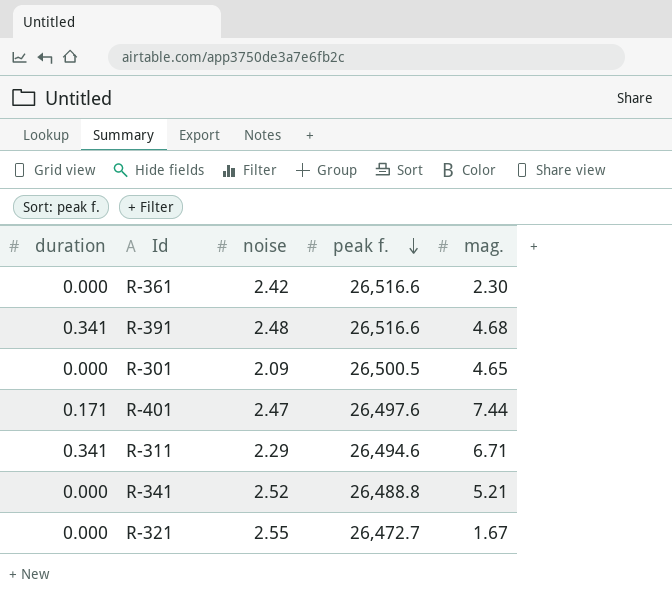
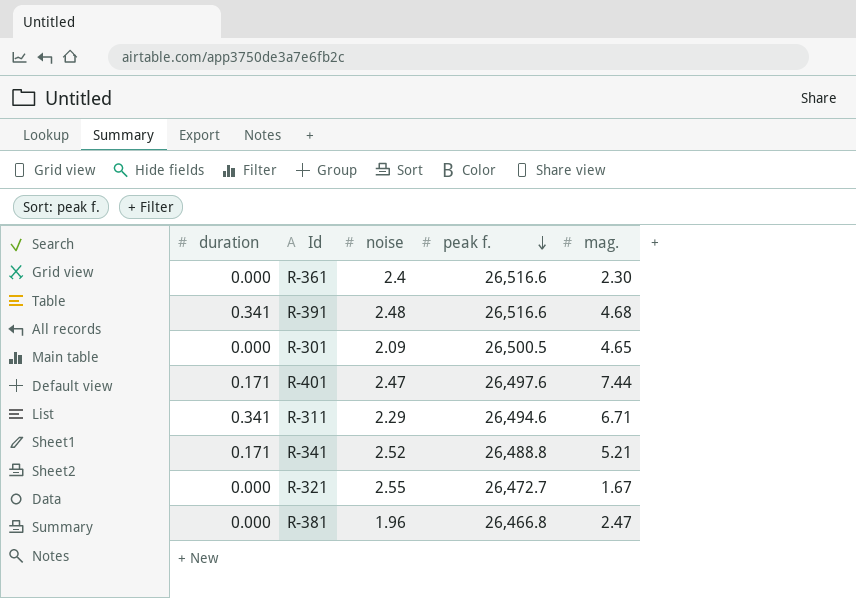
R-361 | noise: 2.42 -> 2.4
R-341 | duration: 0.000 -> 0.171
row R-381: none -> 0.000 | 1.96 | 26,466.8 | 2.47

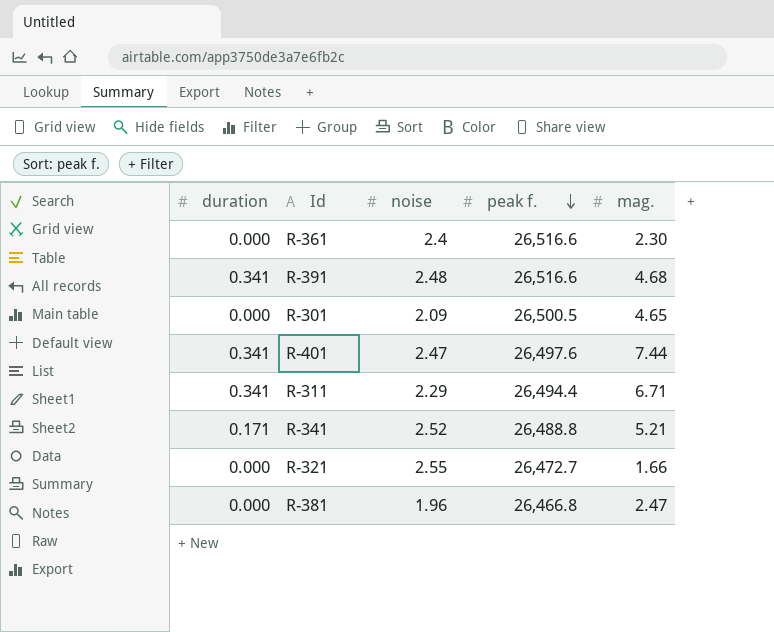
R-401 | duration: 0.171 -> 0.341
R-311 | peak f.: 26,494.6 -> 26,494.4
R-321 | mag.: 1.67 -> 1.66

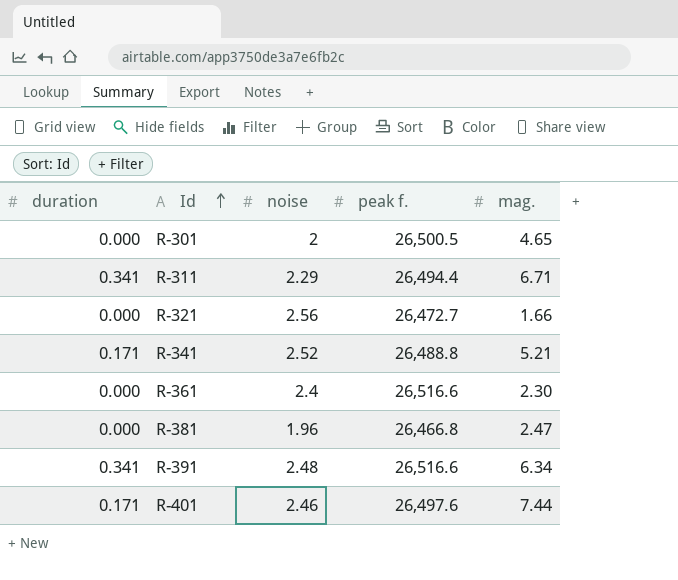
row order: peak f. descending -> Id ascending
R-301 | noise: 2.09 -> 2
R-321 | noise: 2.55 -> 2.56
R-391 | mag.: 4.68 -> 6.34
R-401 | duration: 0.341 -> 0.171
R-401 | noise: 2.47 -> 2.46

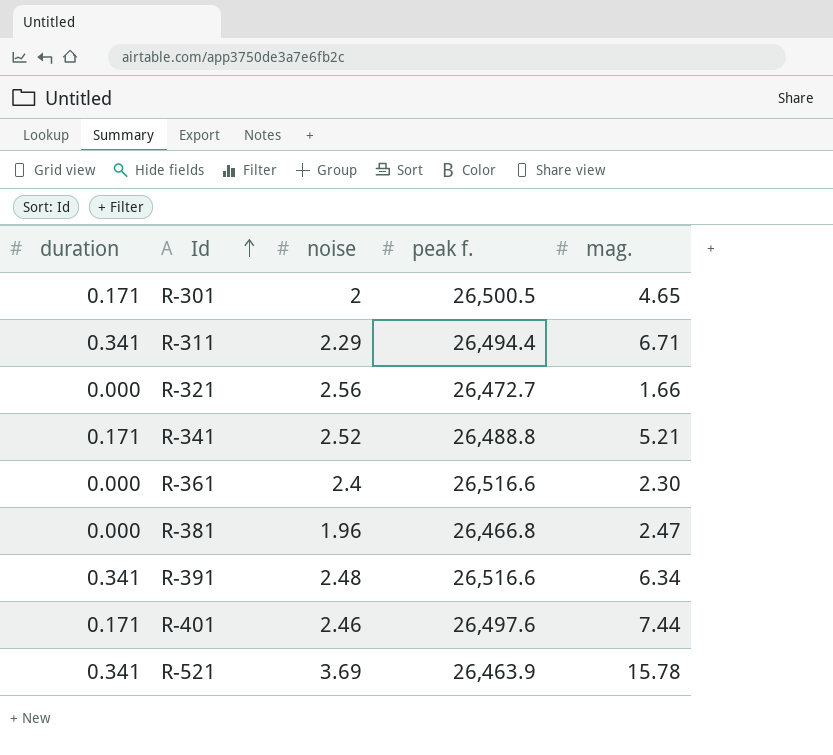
R-301 | duration: 0.000 -> 0.171
row R-521: none -> 0.341 | 3.69 | 26,463.9 | 15.78

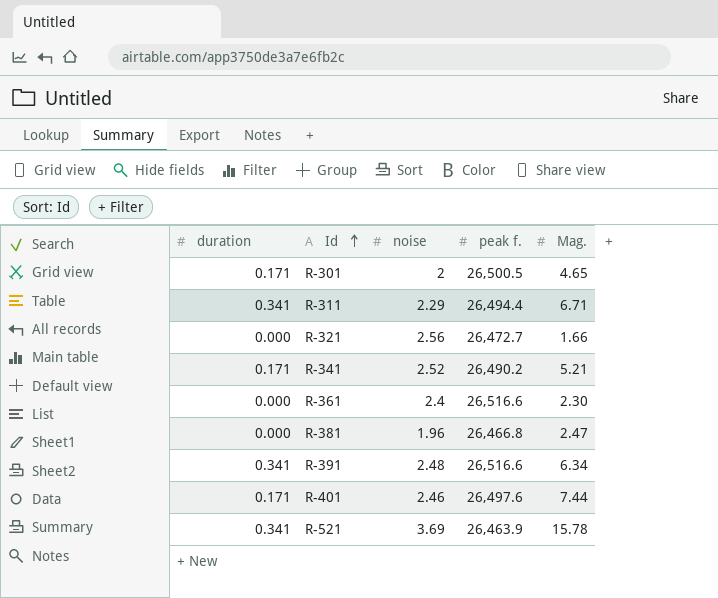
column name: mag. -> Mag.
R-341 | peak f.: 26,488.8 -> 26,490.2

